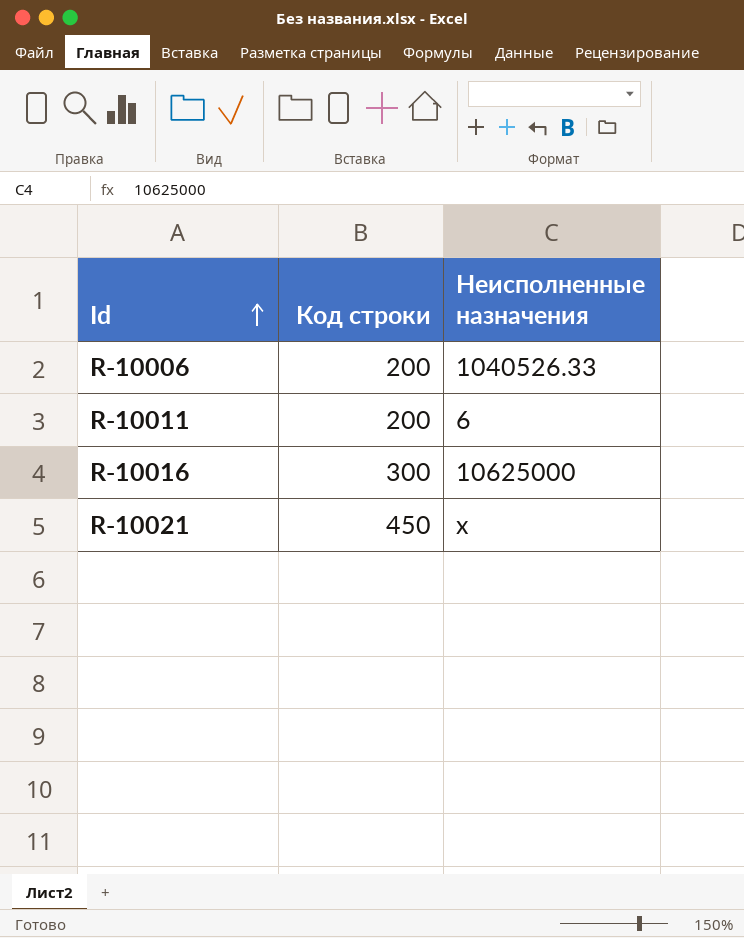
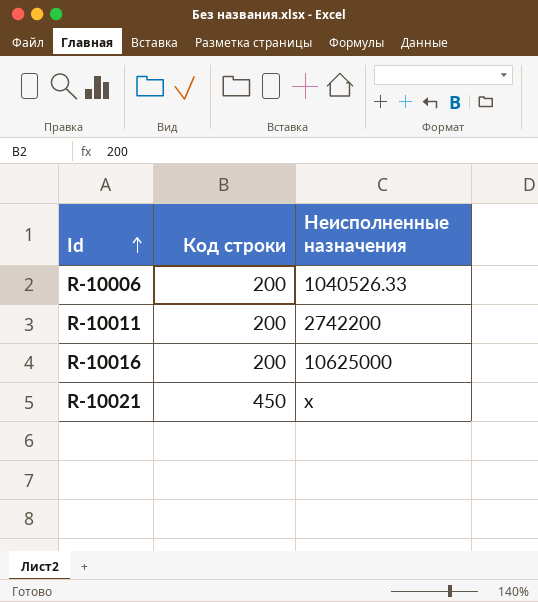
R-10011 | Неисполненные назначения: 6 -> 2742200
R-10016 | Код строки: 300 -> 200

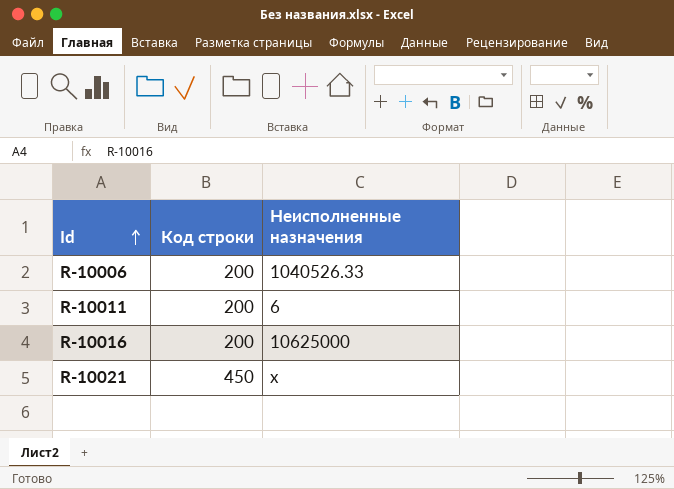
R-10011 | Неисполненные назначения: 2742200 -> 6

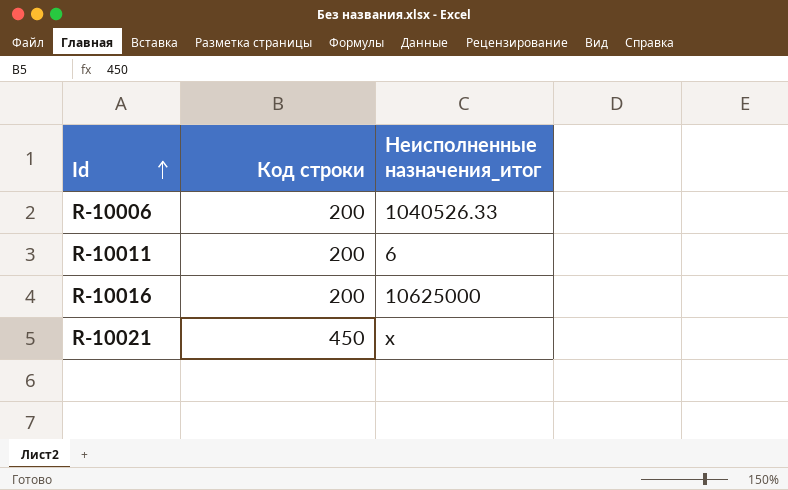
column name: Неисполненные назначения -> Неисполненные назначения_итог

